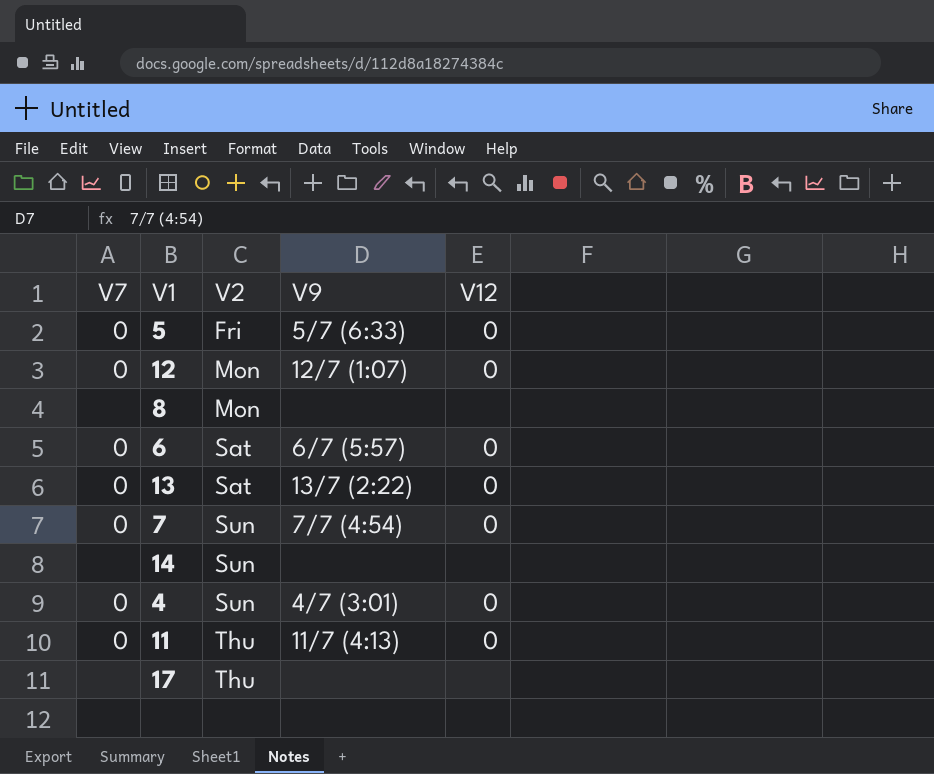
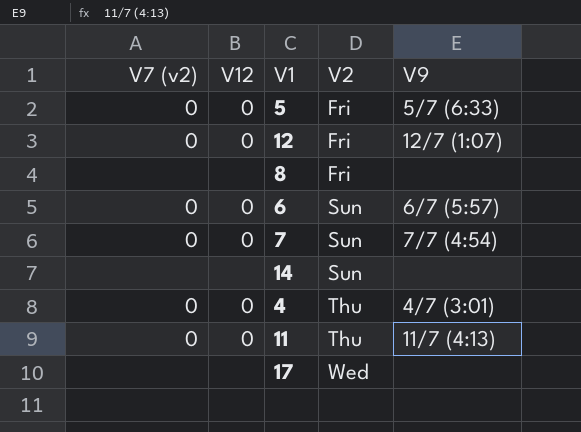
column name: V7 -> V7 (v2)
column V12 | position: 5 -> 2
row 13: 0 | Sat | 13/7 (2:22) | 0 -> none
12 | V2: Mon -> Fri
8 | V2: Mon -> Fri
6 | V2: Sat -> Sun
4 | V2: Sun -> Thu
17 | V2: Thu -> Wed

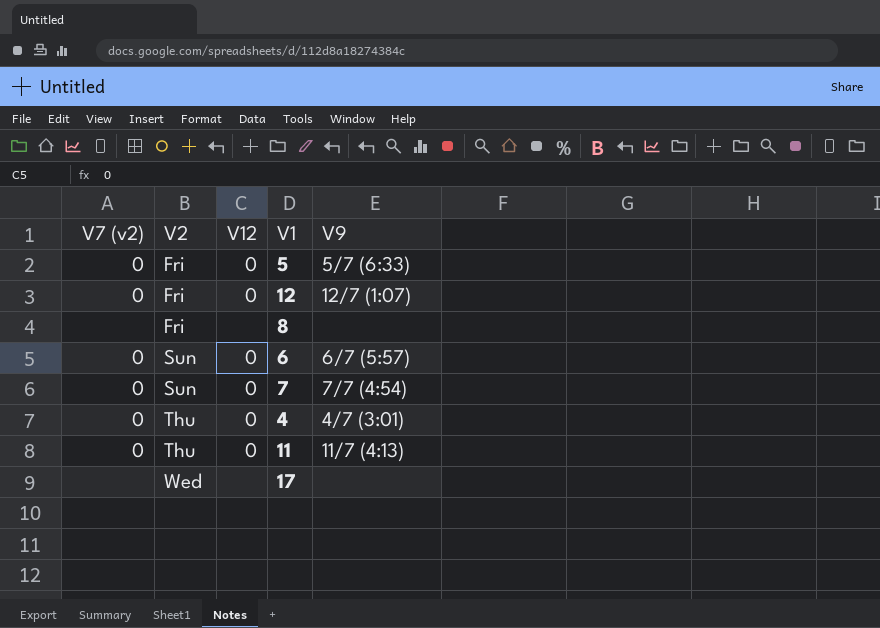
column V2 | position: 4 -> 2
row 14: none | none | Sun | none -> none

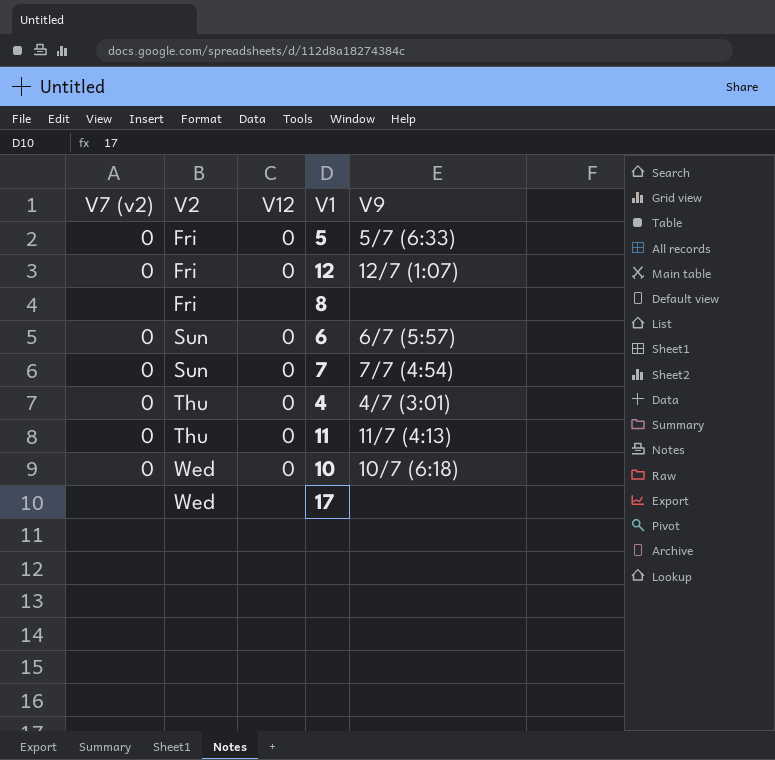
row 10: none -> 0 | Wed | 0 | 10/7 (6:18)

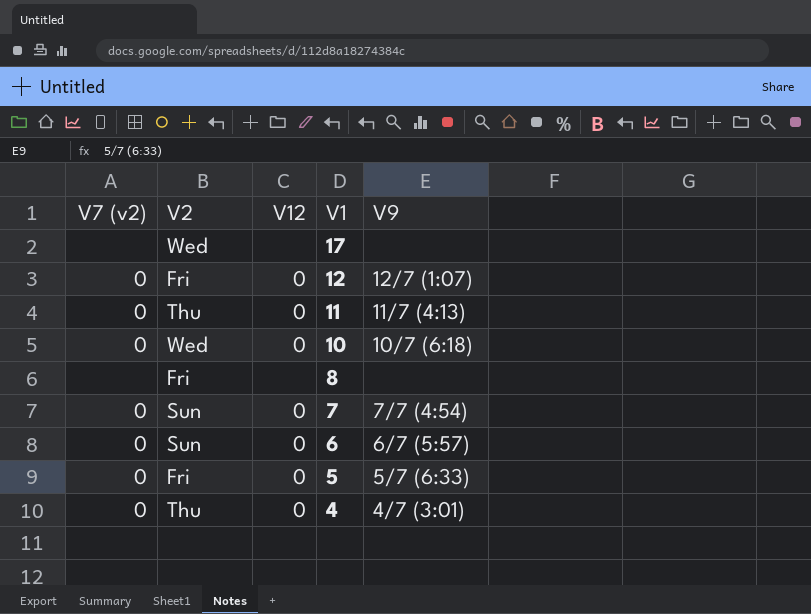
row order: V2 ascending -> V1 descending

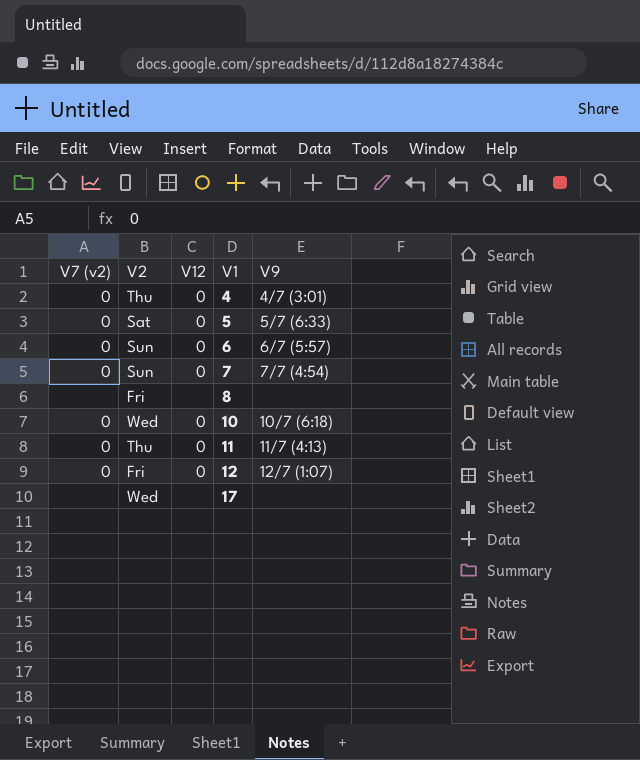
row order: V1 descending -> V1 ascending
5 | V2: Fri -> Sat

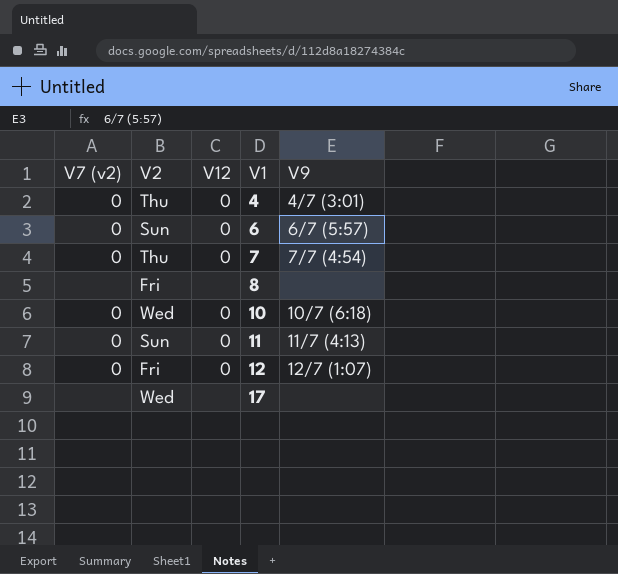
row 5: 0 | Sat | 0 | 5/7 (6:33) -> none
7 | V2: Sun -> Thu
11 | V2: Thu -> Sun

